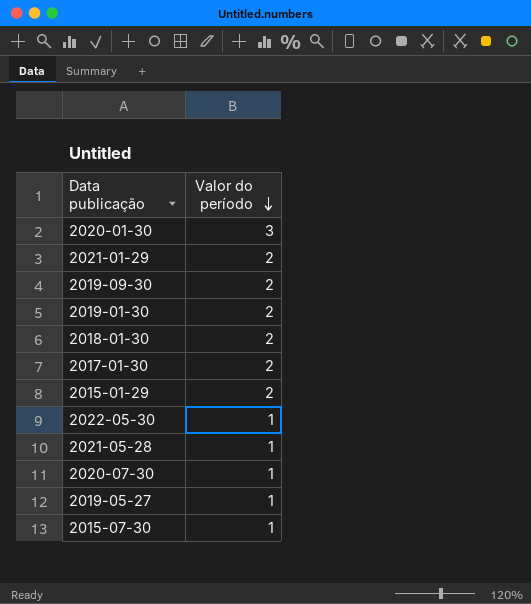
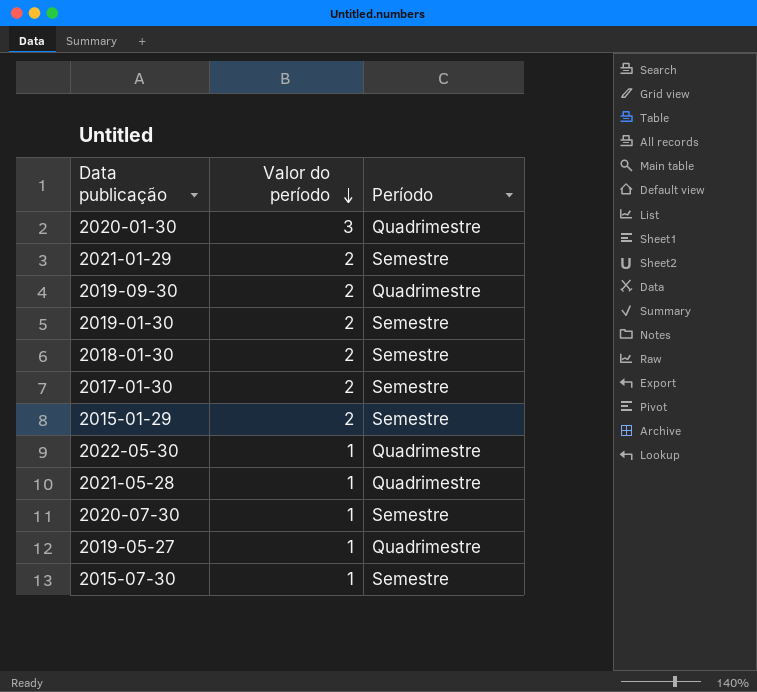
column Período | position: none -> 3

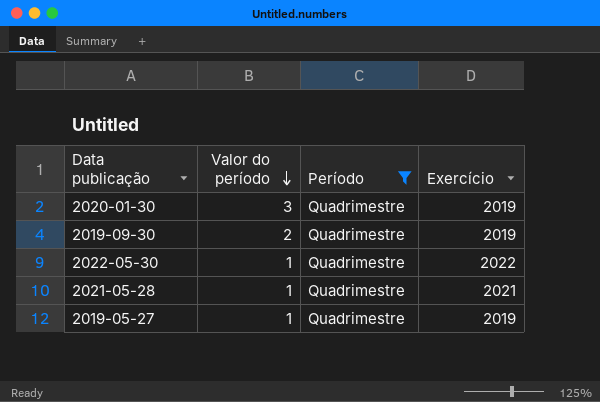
filter: none -> Período = Quadrimestre
column Exercício | position: none -> 4

